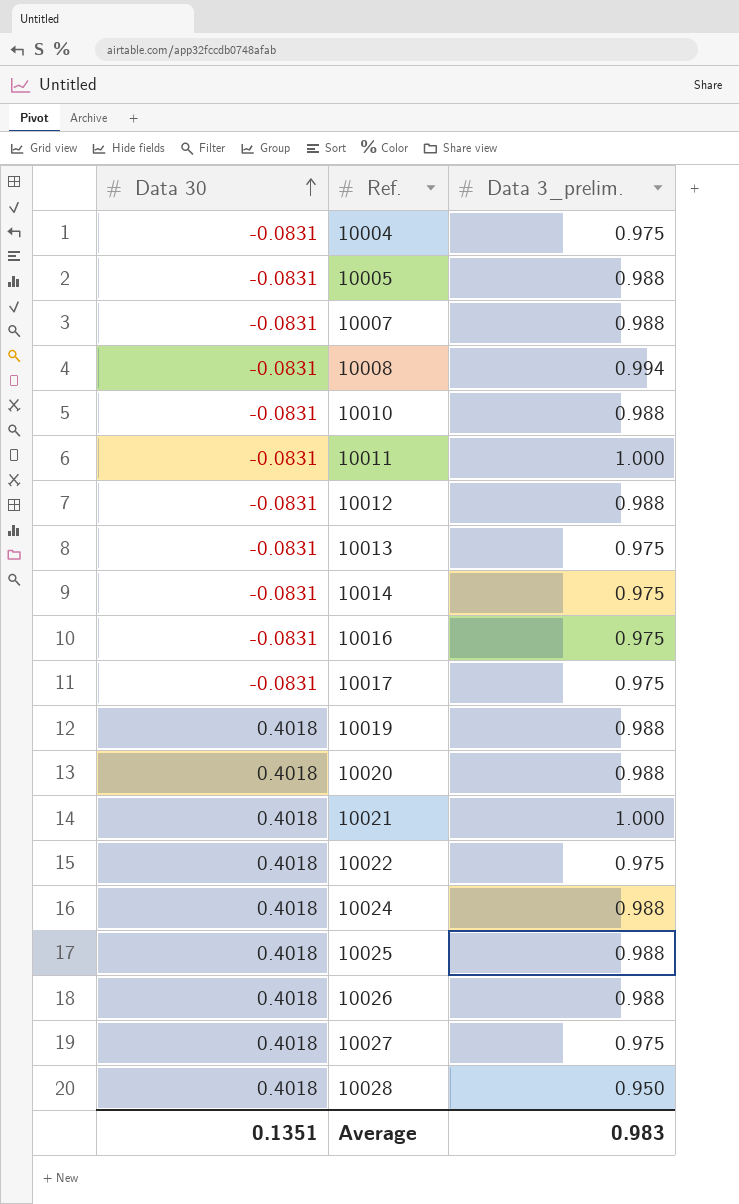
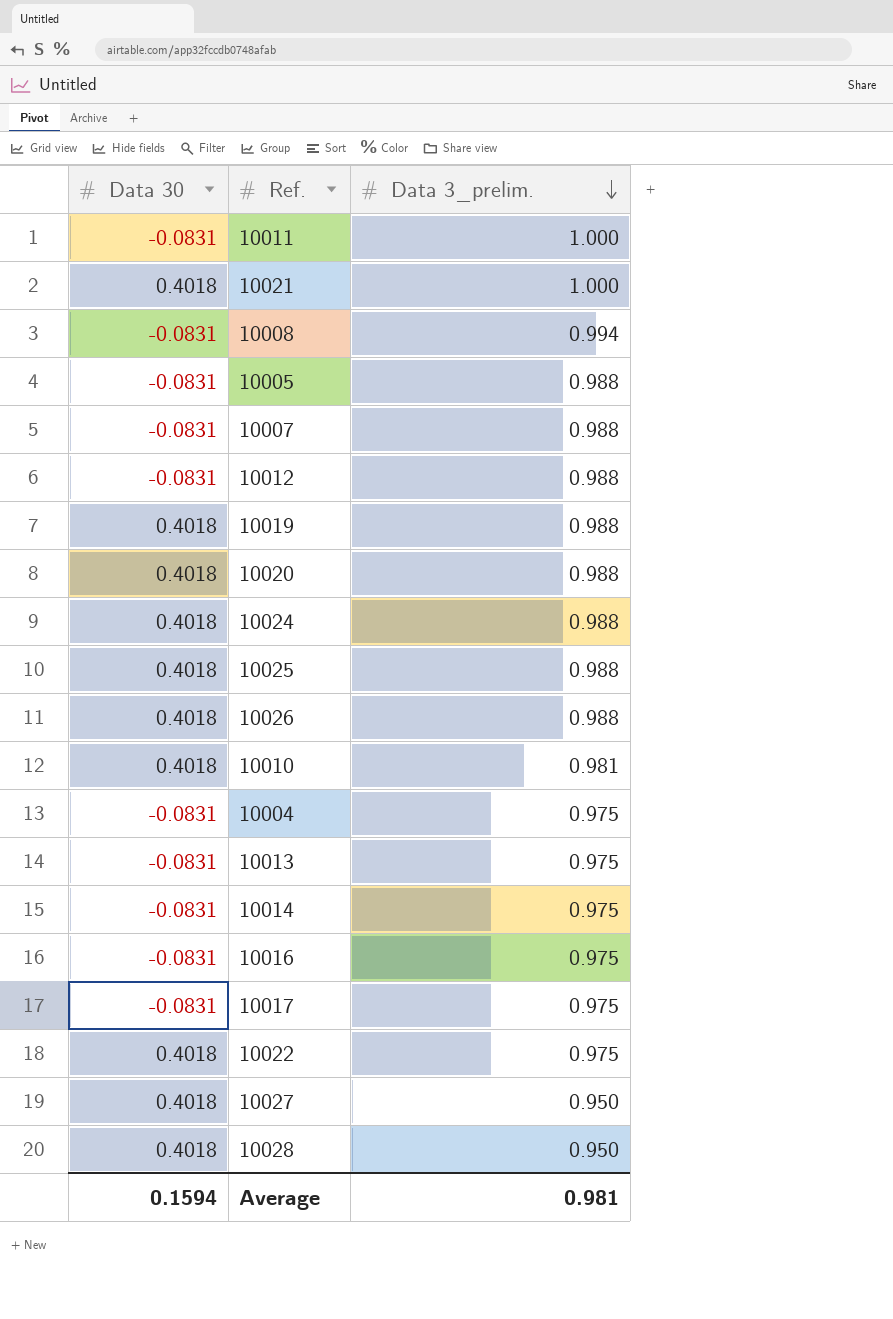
row order: Data 30 ascending -> Data 3_prelim. descending
10010 | Data 30: -0.0831 -> 0.4018
10010 | Data 3_prelim.: 0.988 -> 0.981
10027 | Data 3_prelim.: 0.975 -> 0.950
Average | Data 30: 0.1351 -> 0.1594
Average | Data 3_prelim.: 0.983 -> 0.981

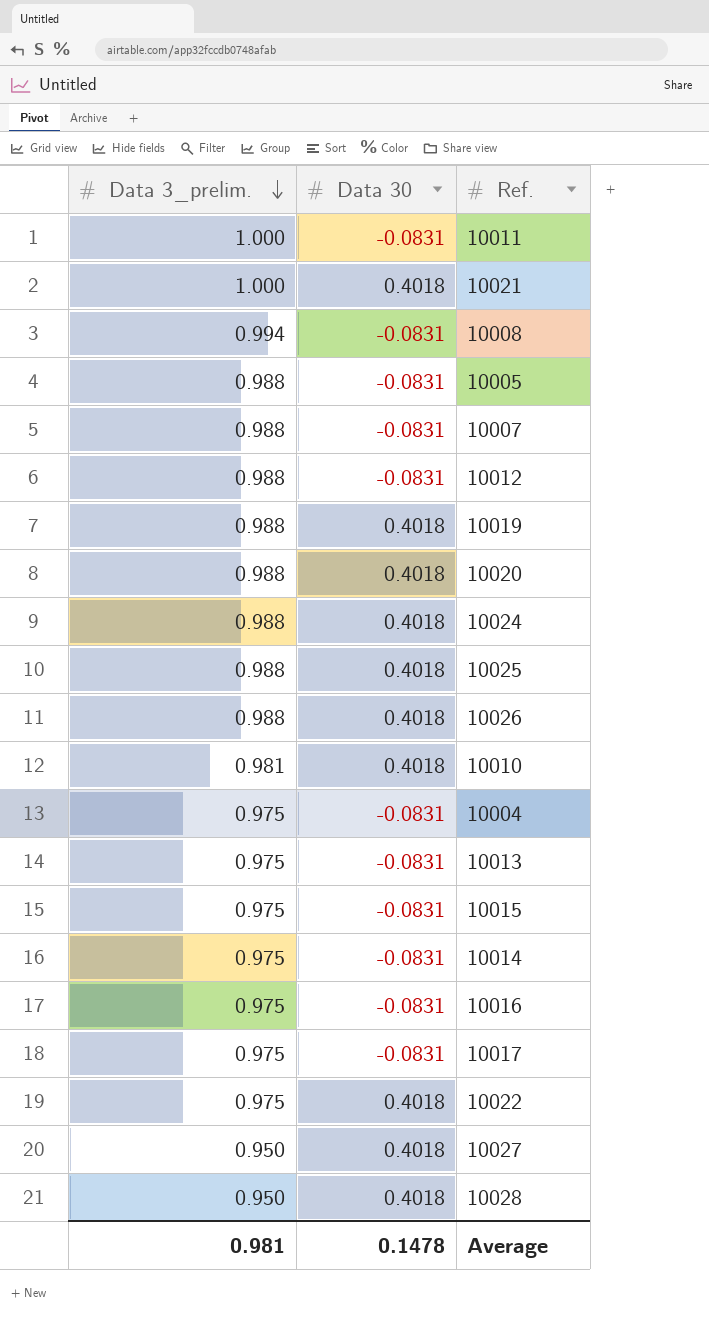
column Data 3_prelim. | position: 3 -> 1
row 10015: none -> 0.975 | -0.0831
Average | Data 30: 0.1594 -> 0.1478

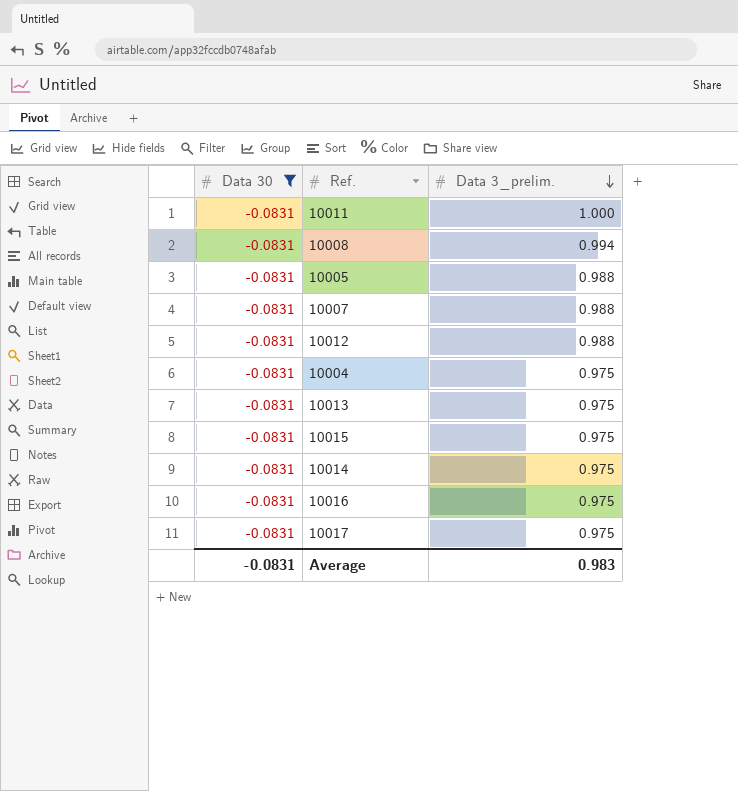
filter: none -> Data 30 = -0.0831
column Data 3_prelim. | position: 1 -> 3
Average | Data 30: 0.1478 -> -0.0831
Average | Data 3_prelim.: 0.981 -> 0.983

